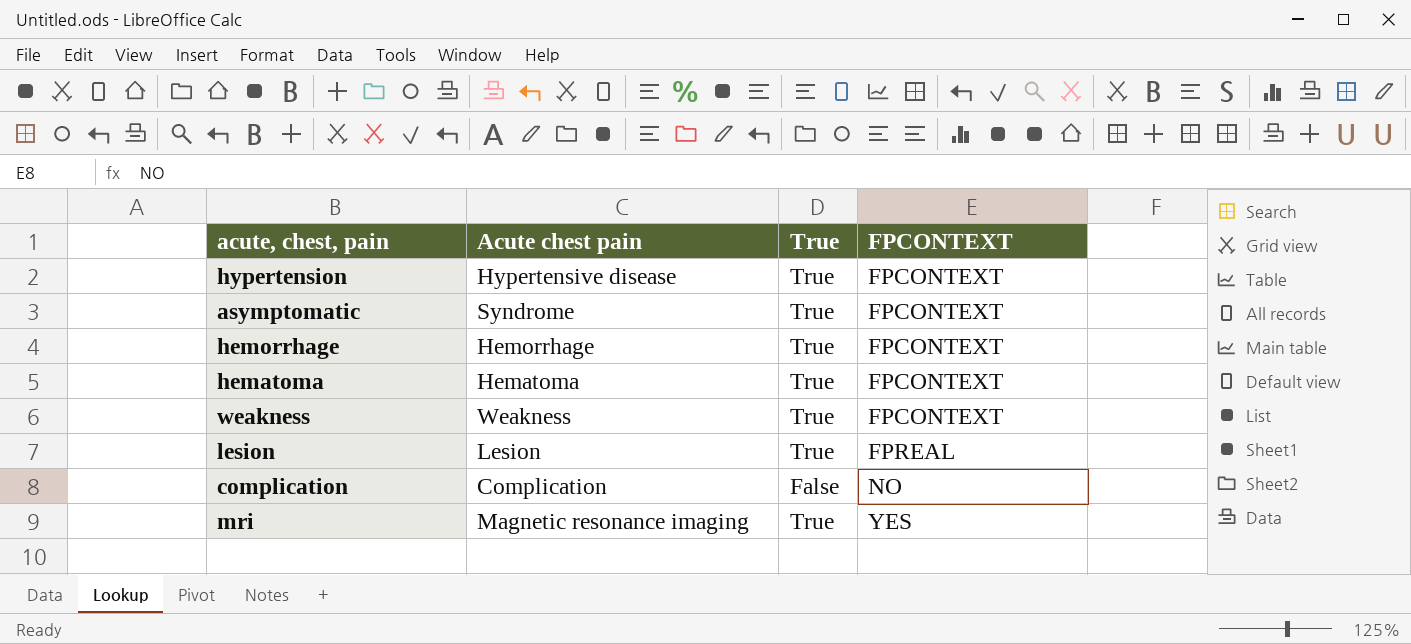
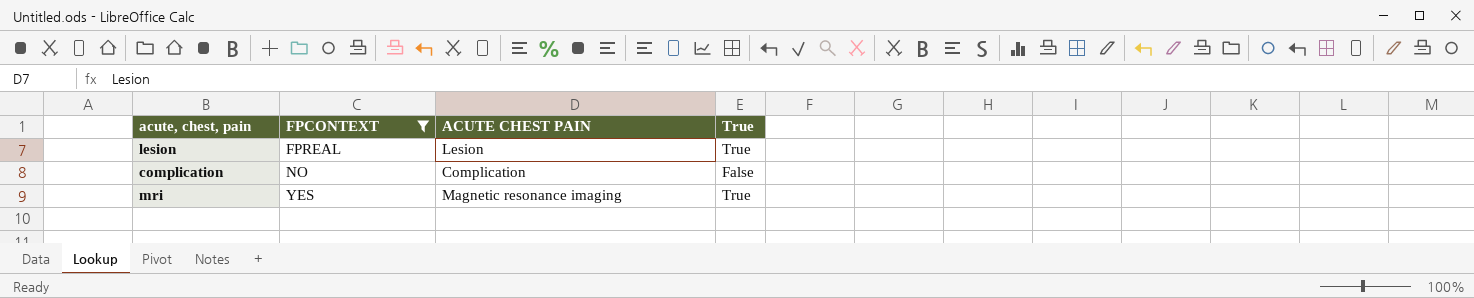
filter: none -> FPCONTEXT != FPCONTEXT
column FPCONTEXT | position: 4 -> 2
column name: Acute chest pain -> ACUTE CHEST PAIN

